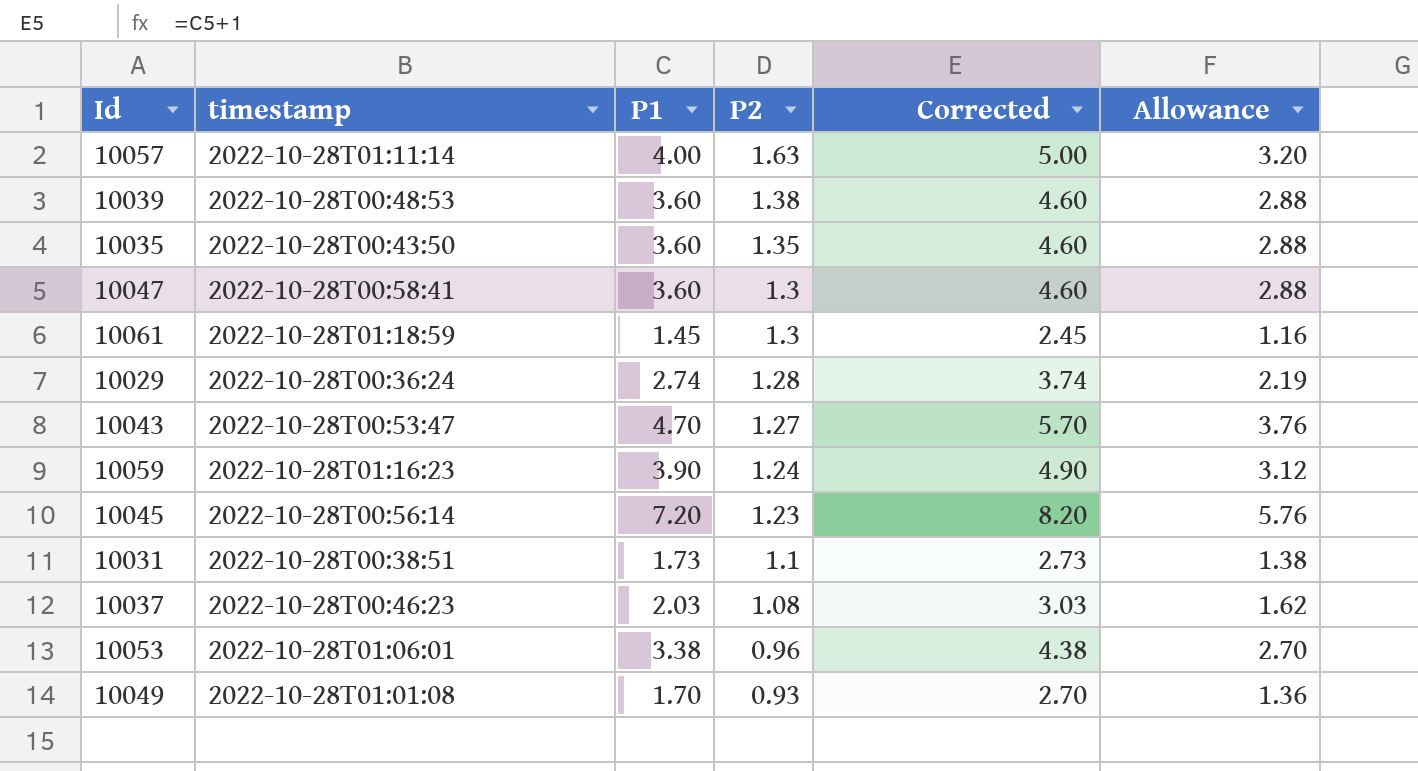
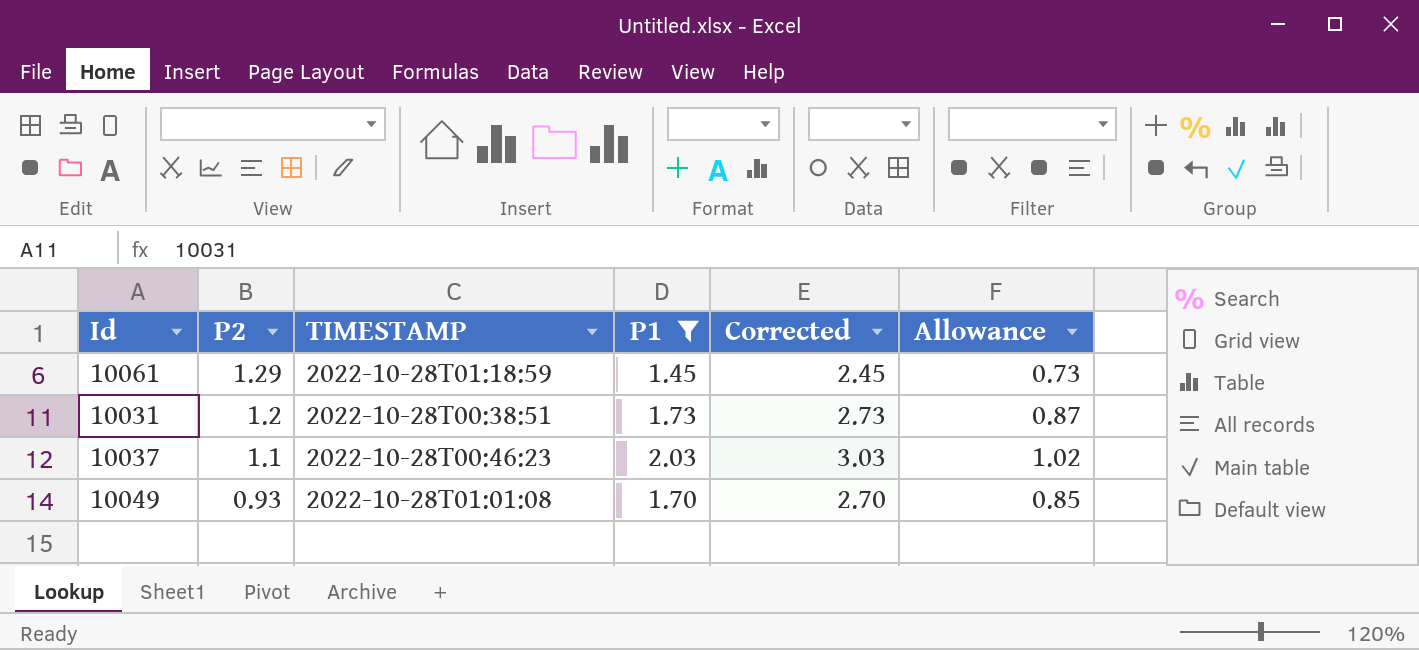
filter: none -> P1 <= 2.03
column P2 | position: 4 -> 2
column name: timestamp -> TIMESTAMP
column Allowance | formula: [P1] * 0.8 -> [P1] * 0.5
10061 | P2: 1.3 -> 1.29
10031 | P2: 1.1 -> 1.2
10037 | P2: 1.08 -> 1.1

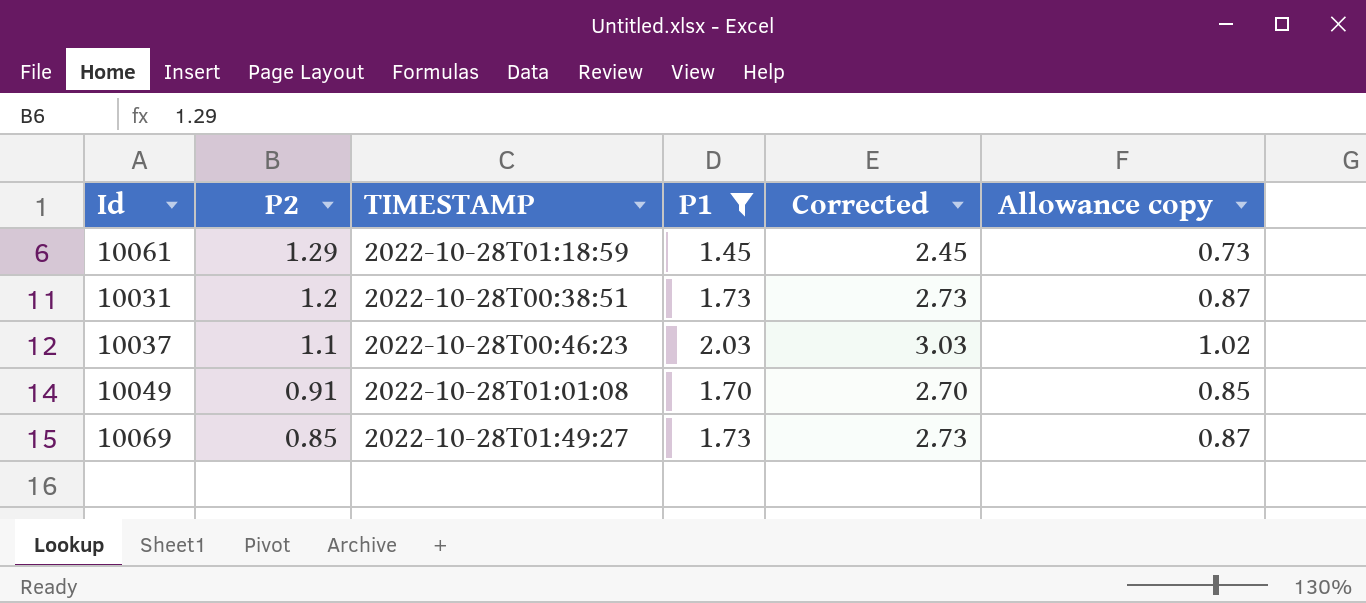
column name: Allowance -> Allowance copy
10049 | P2: 0.93 -> 0.91
row 10069: none -> 0.85 | 2022-10-28T01:49:27 | 1.73 | 2.73 | 0.87

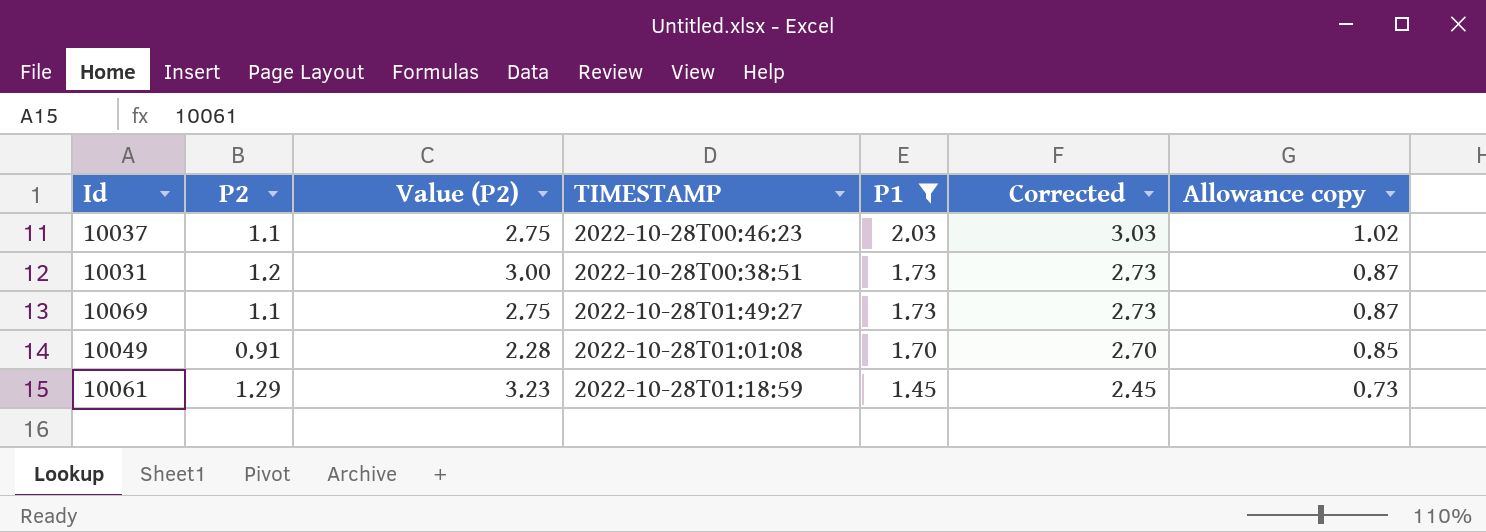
row order: P2 descending -> P1 descending
column Value (P2) | formula: none -> [P2] * 2.5
10069 | P2: 0.85 -> 1.1

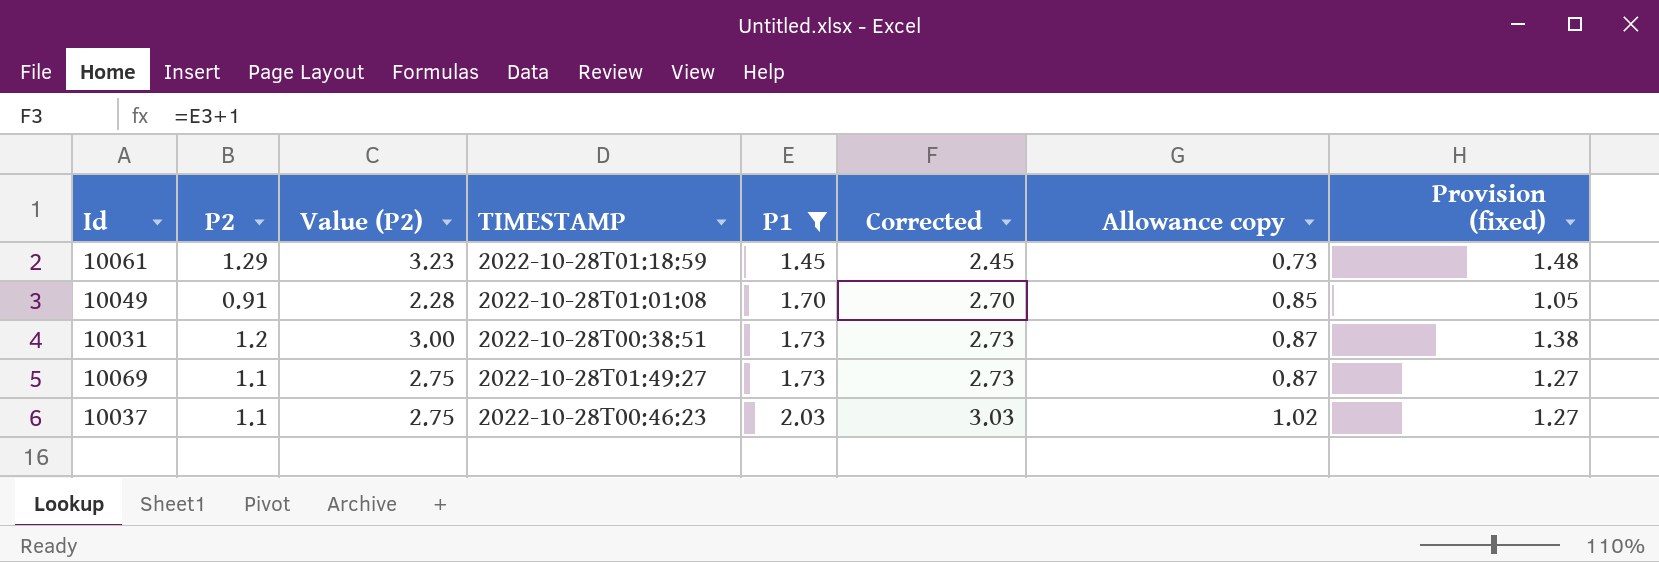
row order: P1 descending -> P1 ascending
column Provision (fixed) | formula: none -> [P2] * 1.15

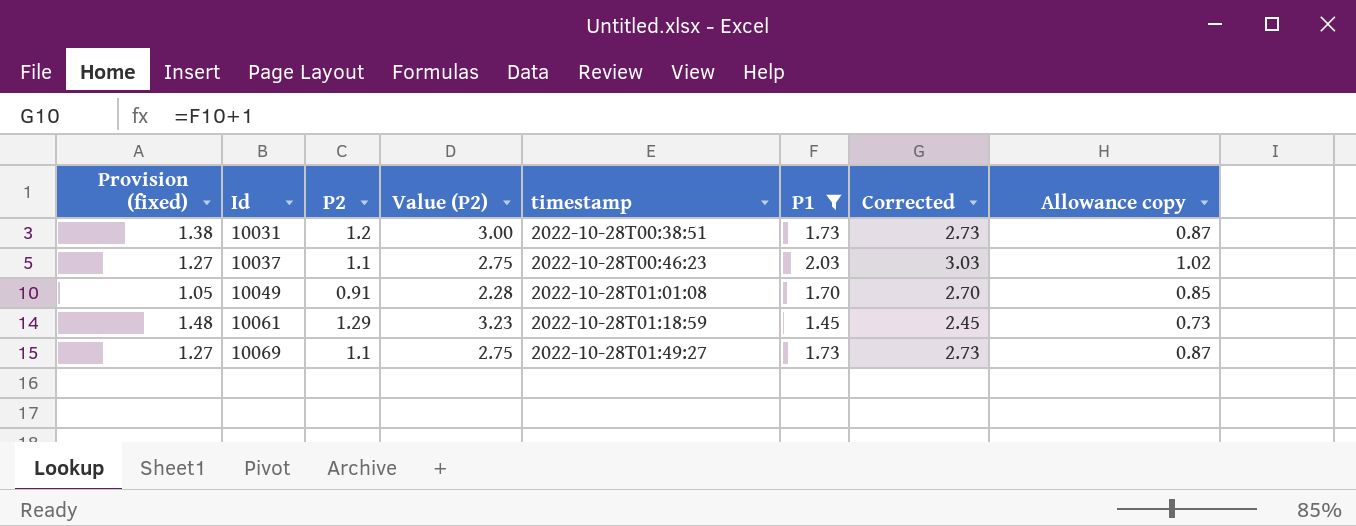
row order: P1 ascending -> Id ascending
column Provision (fixed) | position: 8 -> 1
column name: TIMESTAMP -> timestamp

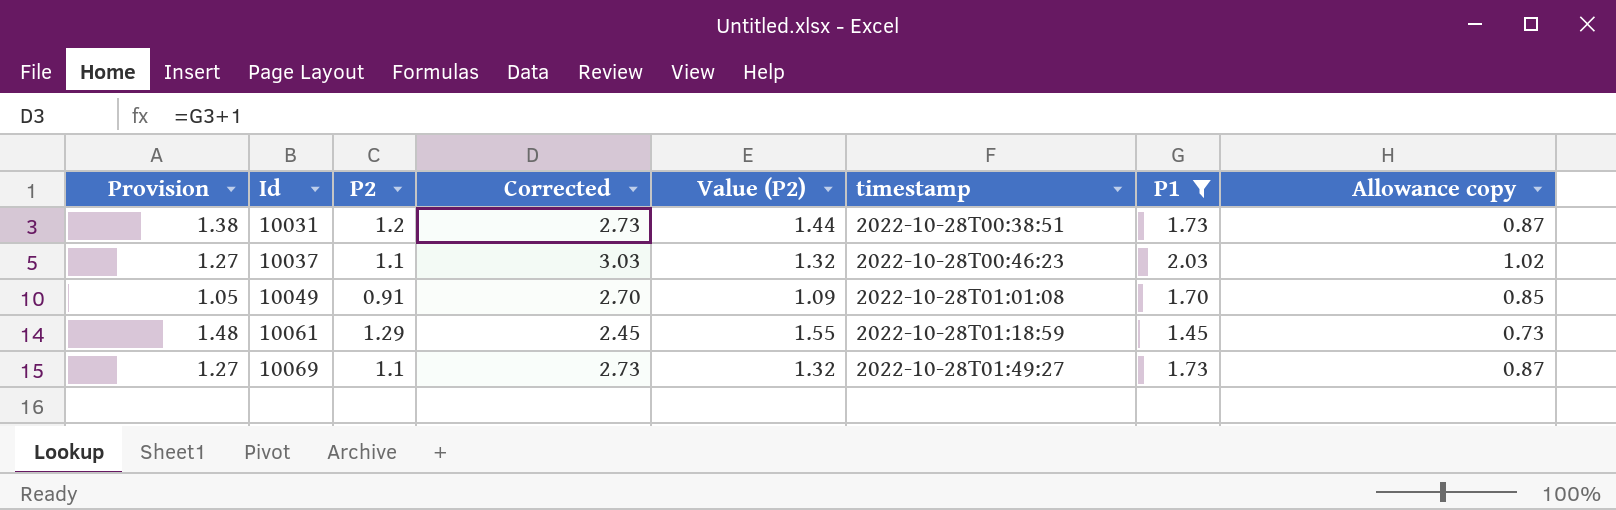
column name: Provision (fixed) -> Provision
column Corrected | position: 7 -> 4
column Value (P2) | formula: [P2] * 2.5 -> [P2] * 1.2

